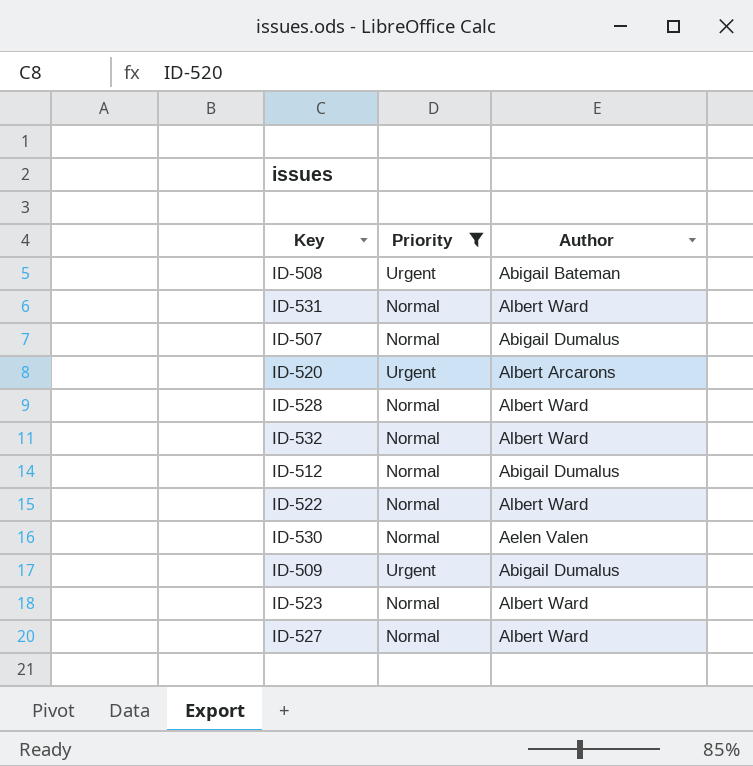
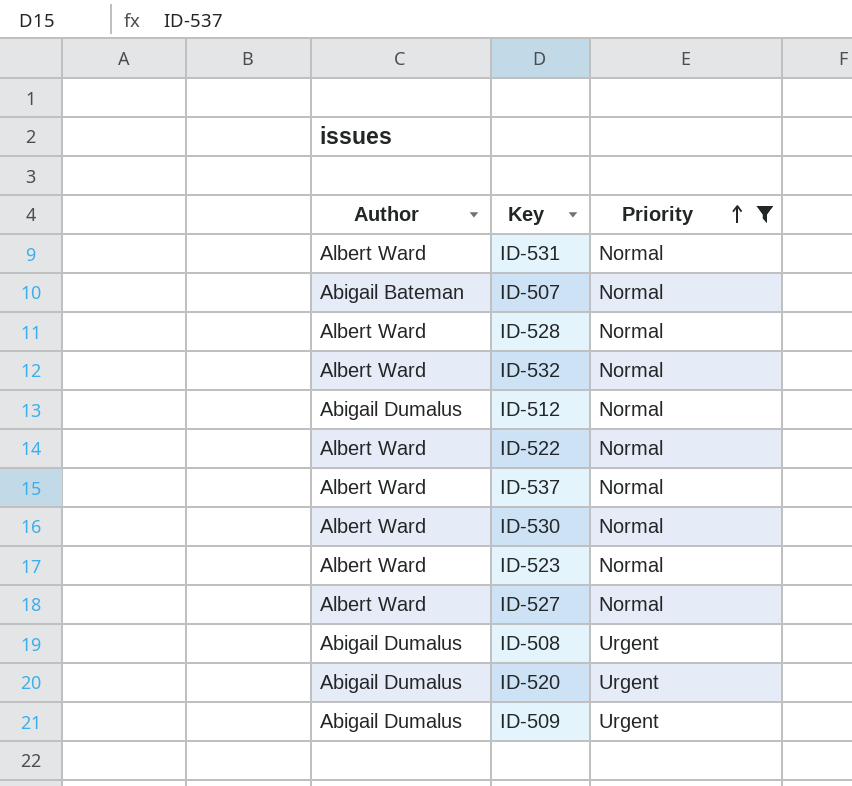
row order: none -> Priority ascending
column Author | position: 3 -> 1
ID-507 | Author: Abigail Dumalus -> Abigail Bateman
row ID-537: none -> Albert Ward | Normal
ID-530 | Author: Aelen Valen -> Albert Ward
ID-508 | Author: Abigail Bateman -> Abigail Dumalus
ID-520 | Author: Albert Arcarons -> Abigail Dumalus

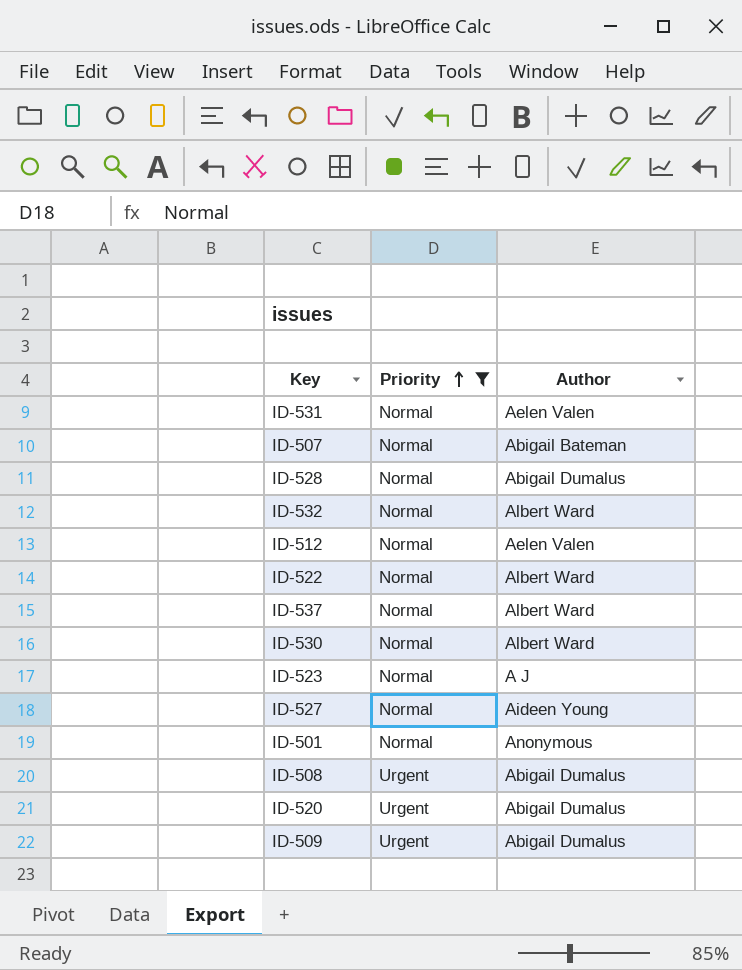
column Author | position: 1 -> 3
ID-531 | Author: Albert Ward -> Aelen Valen
ID-528 | Author: Albert Ward -> Abigail Dumalus
ID-512 | Author: Abigail Dumalus -> Aelen Valen
ID-523 | Author: Albert Ward -> A J
ID-527 | Author: Albert Ward -> Aideen Young
row ID-501: none -> Normal | Anonymous

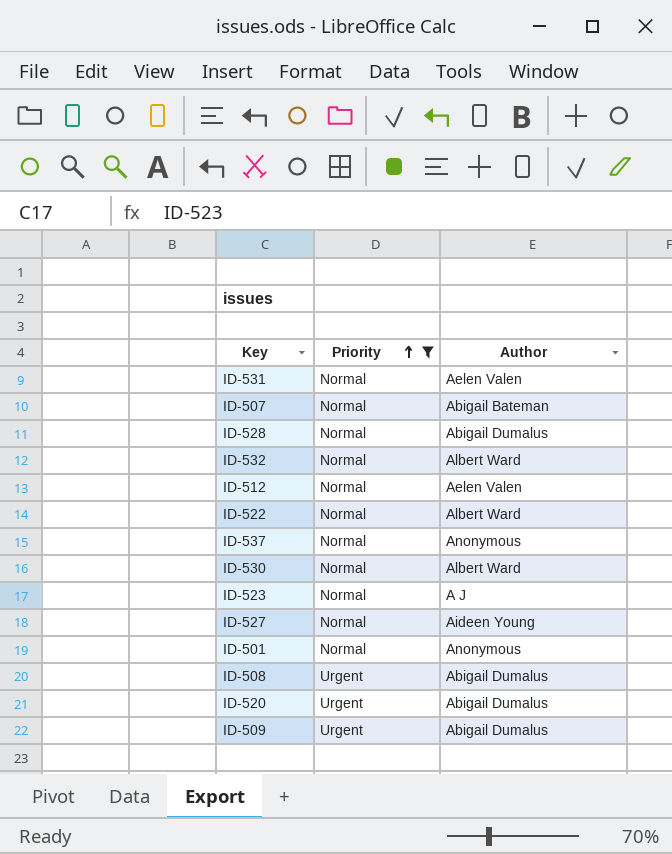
ID-537 | Author: Albert Ward -> Anonymous

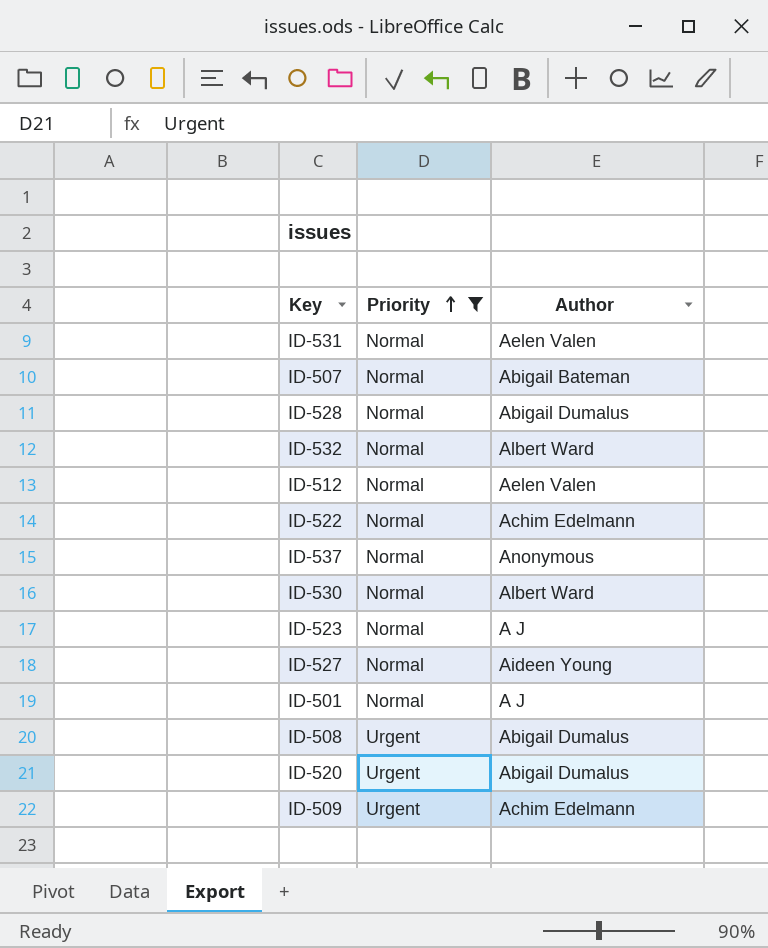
ID-522 | Author: Albert Ward -> Achim Edelmann
ID-501 | Author: Anonymous -> A J
ID-509 | Author: Abigail Dumalus -> Achim Edelmann

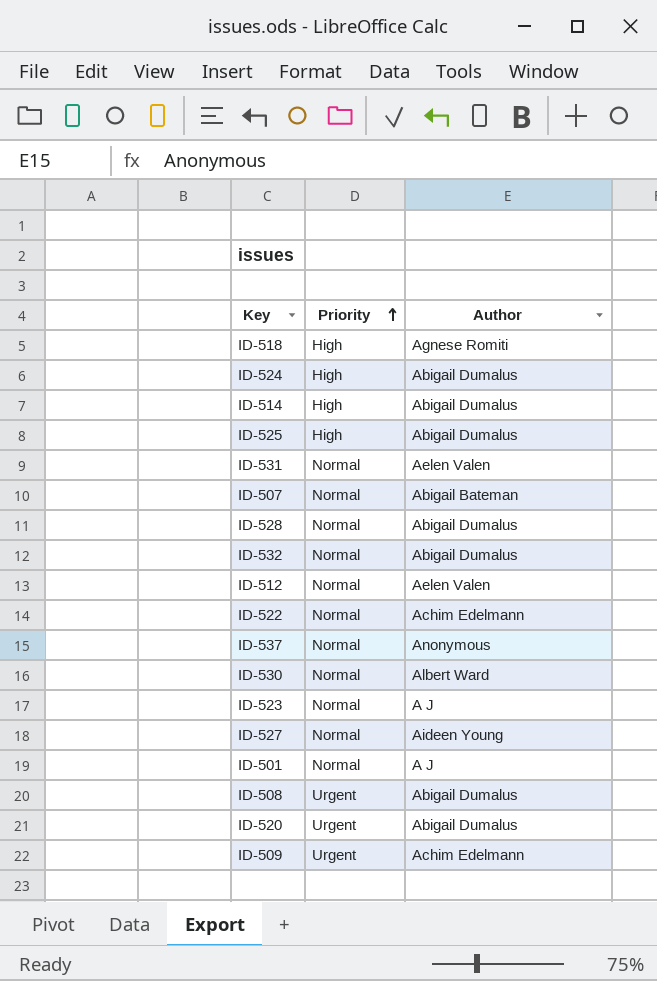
filter: Priority != High -> none
ID-532 | Author: Albert Ward -> Abigail Dumalus

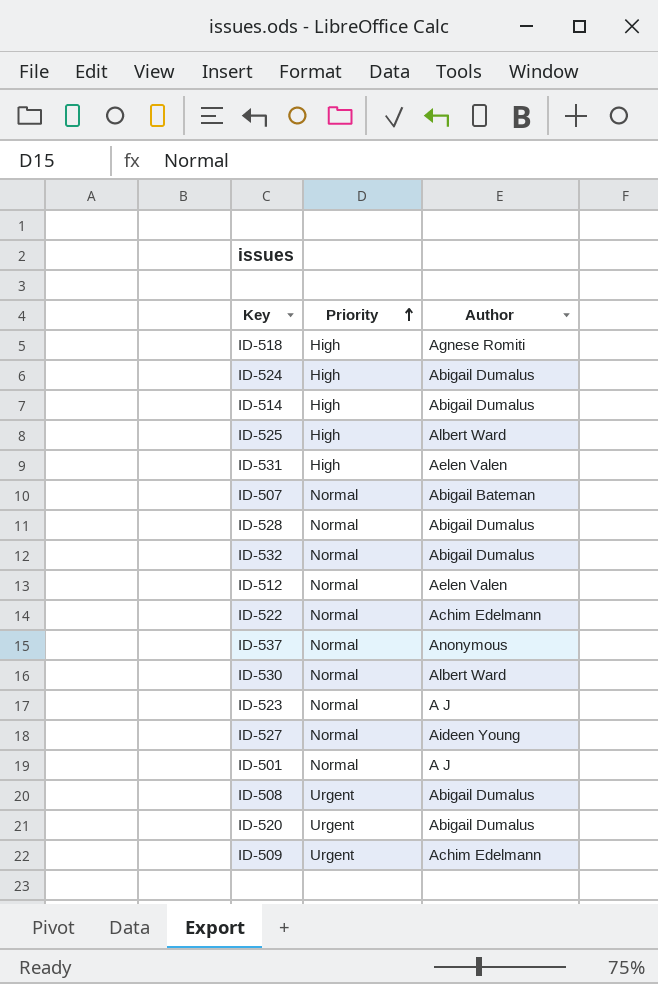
ID-525 | Author: Abigail Dumalus -> Albert Ward
ID-531 | Priority: Normal -> High

